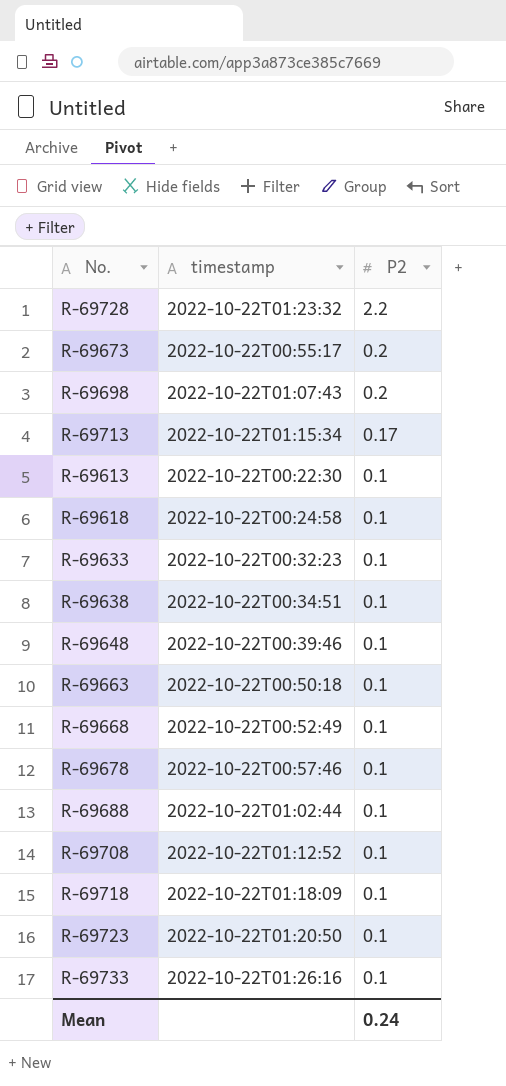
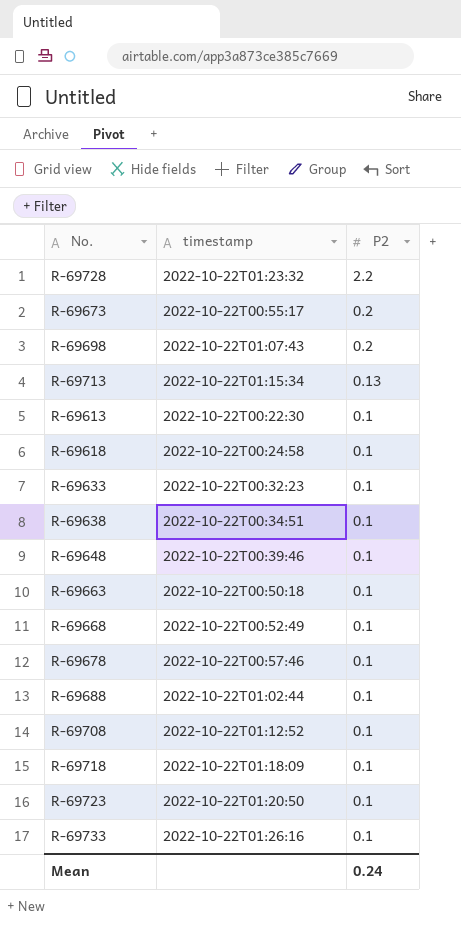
R-69713 | P2: 0.17 -> 0.13

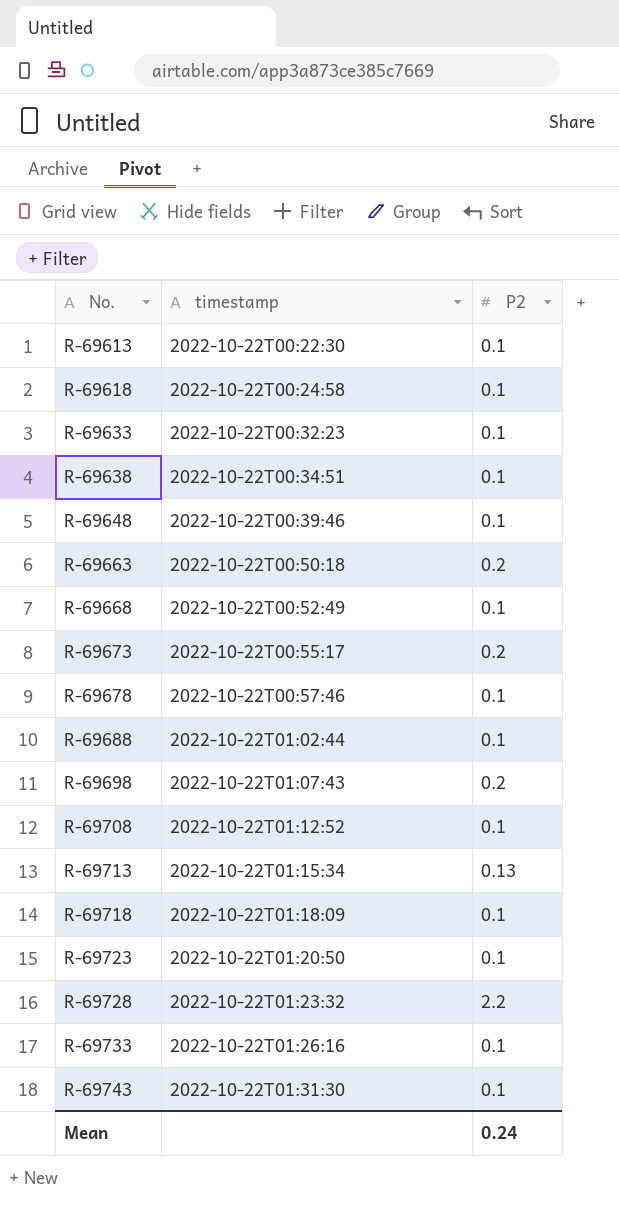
row order: P2 descending -> No. ascending
R-69663 | P2: 0.1 -> 0.2
row R-69743: none -> 2022-10-22T01:31:30 | 0.1

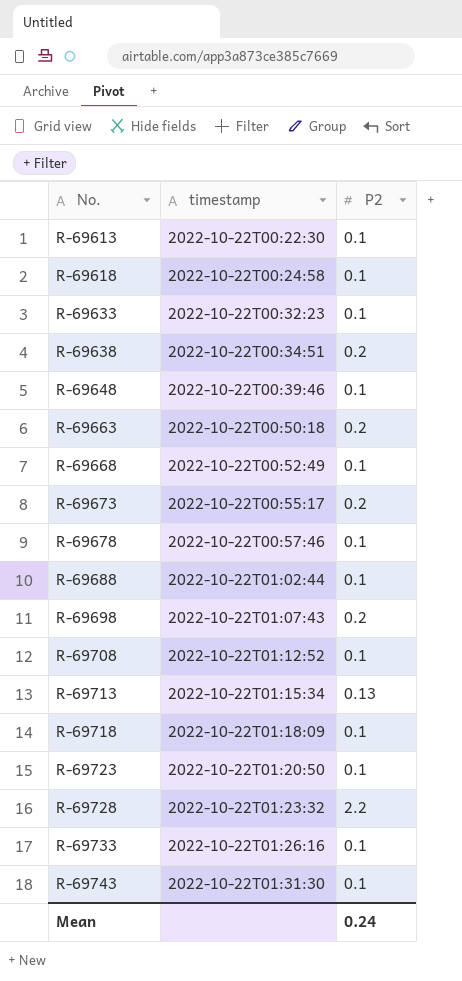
R-69638 | P2: 0.1 -> 0.2

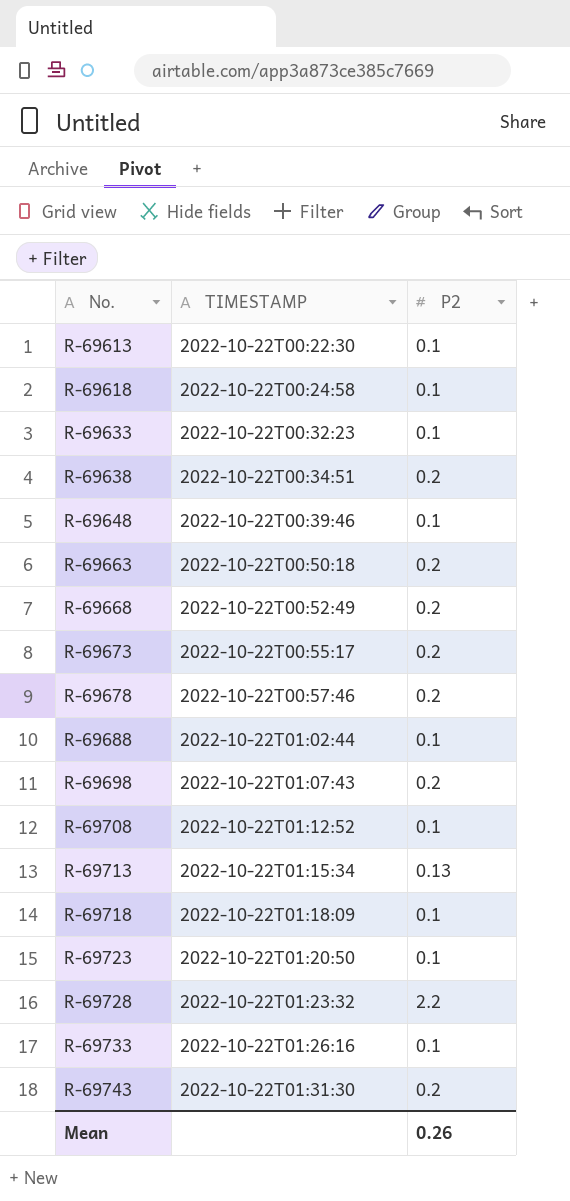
column name: timestamp -> TIMESTAMP
R-69668 | P2: 0.1 -> 0.2
R-69678 | P2: 0.1 -> 0.2
R-69743 | P2: 0.1 -> 0.2
Mean | P2: 0.24 -> 0.26

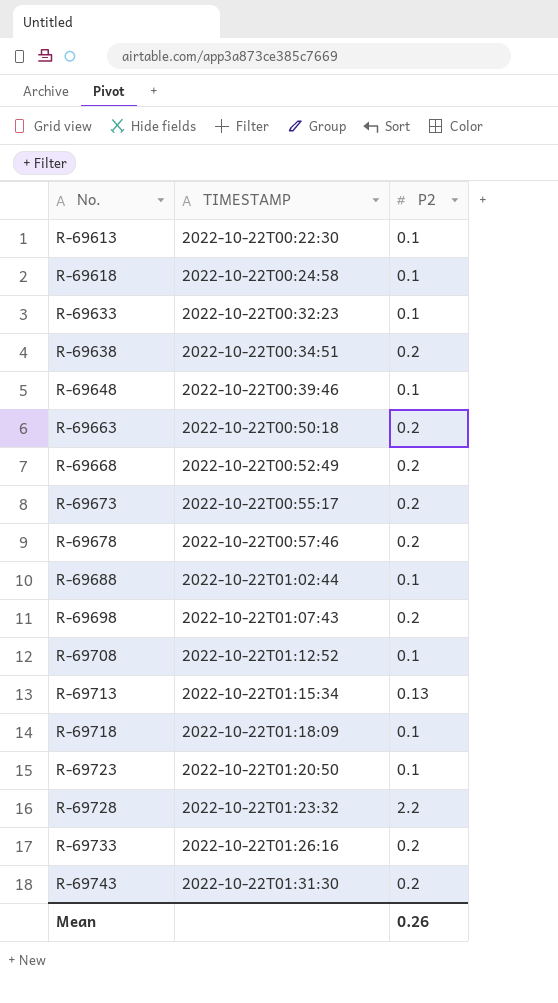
R-69733 | P2: 0.1 -> 0.2

